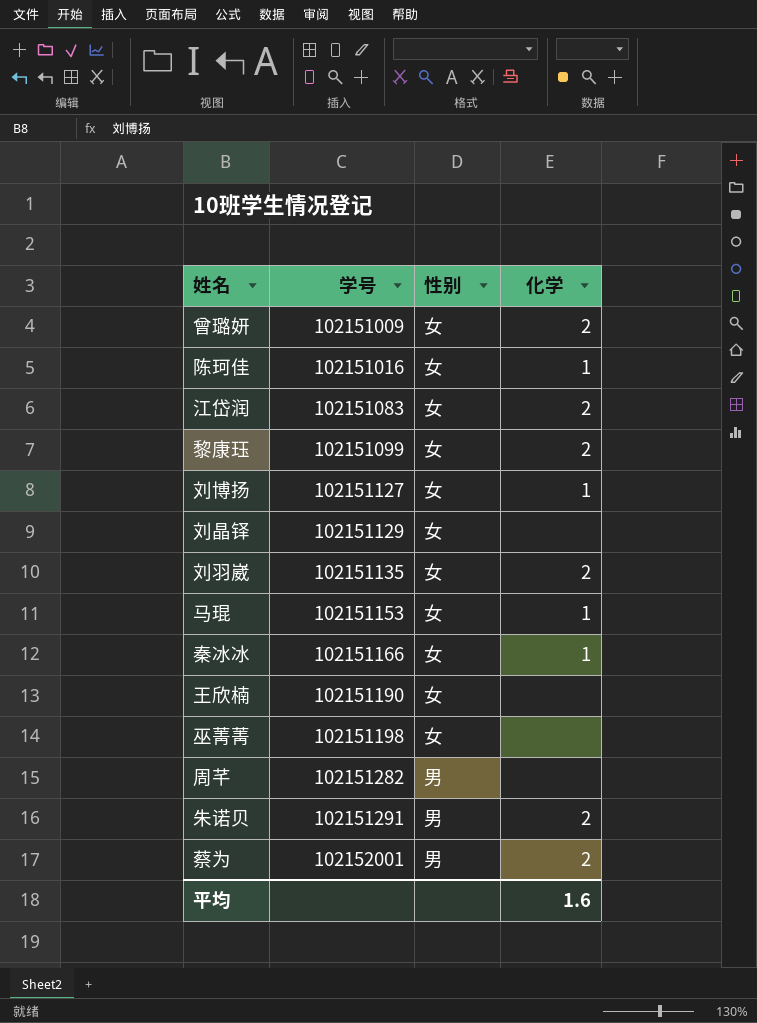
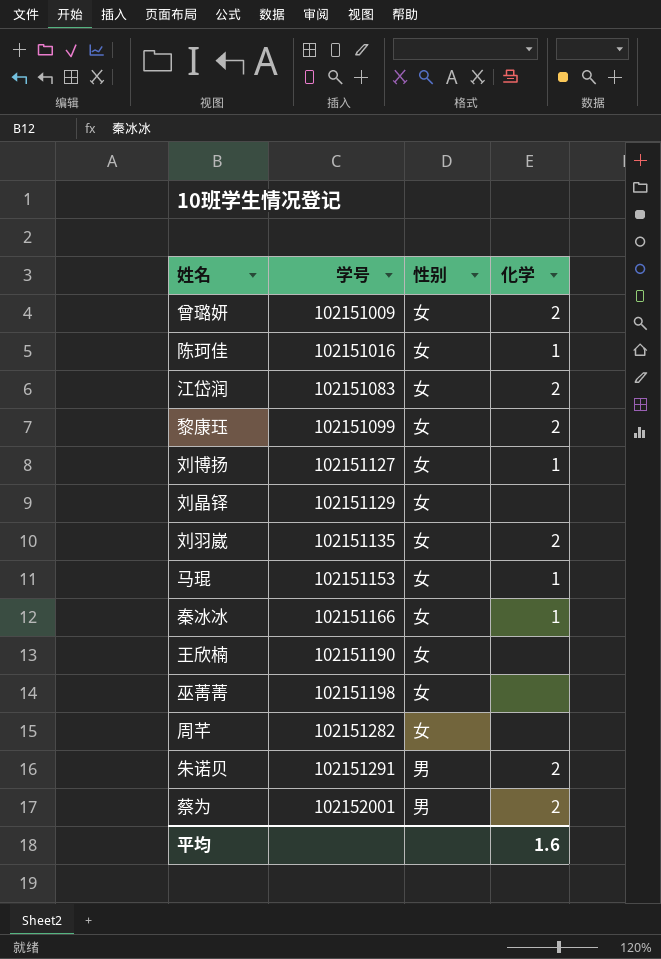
周芊 | 性别: 男 -> 女

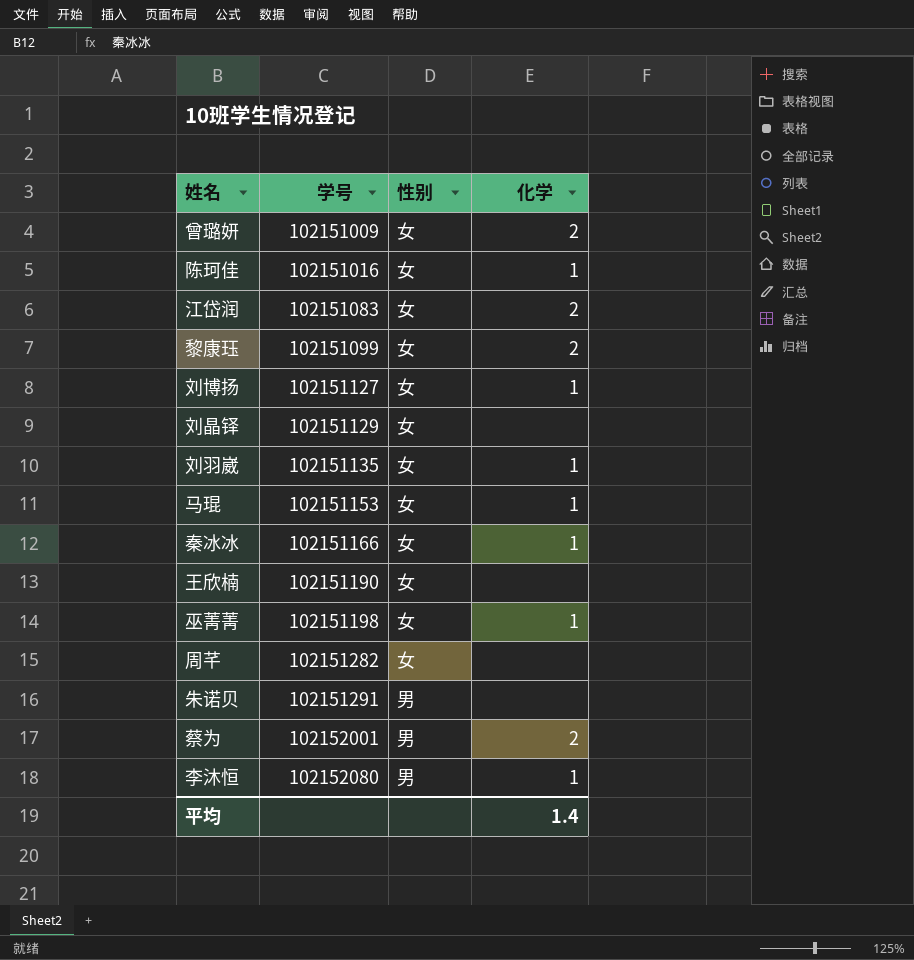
刘羽崴 | 化学: 2 -> 1
巫菁菁 | 化学: none -> 1
朱诺贝 | 化学: 2 -> none
row 李沐恒: none -> 102152080 | 男 | 1
平均 | 化学: 1.6 -> 1.4

